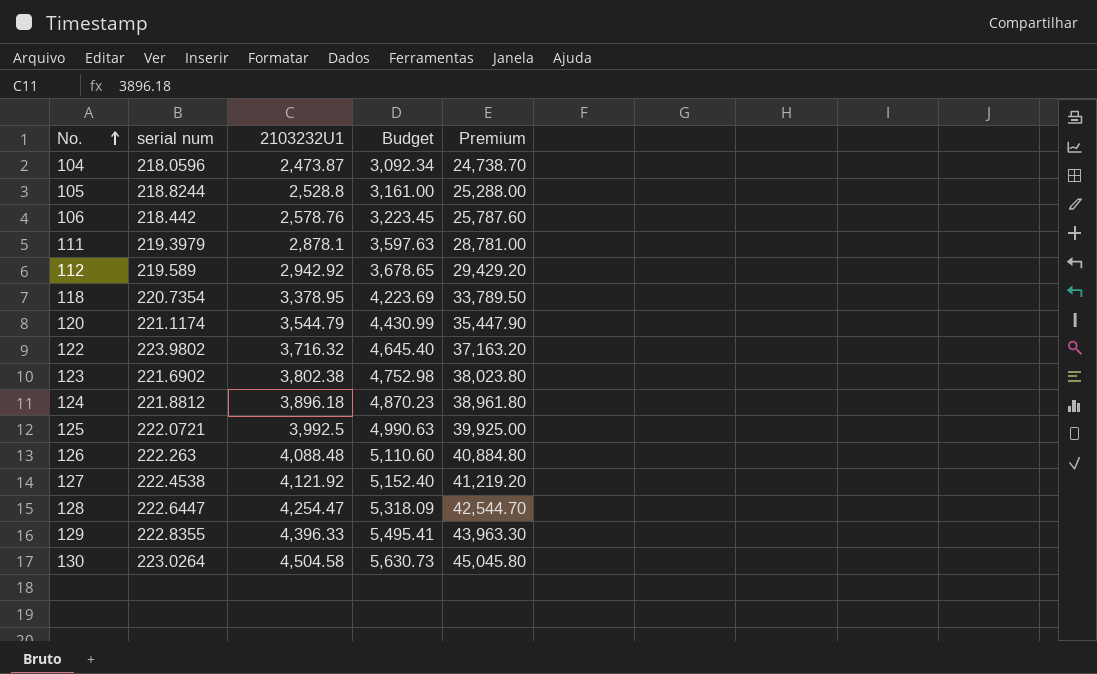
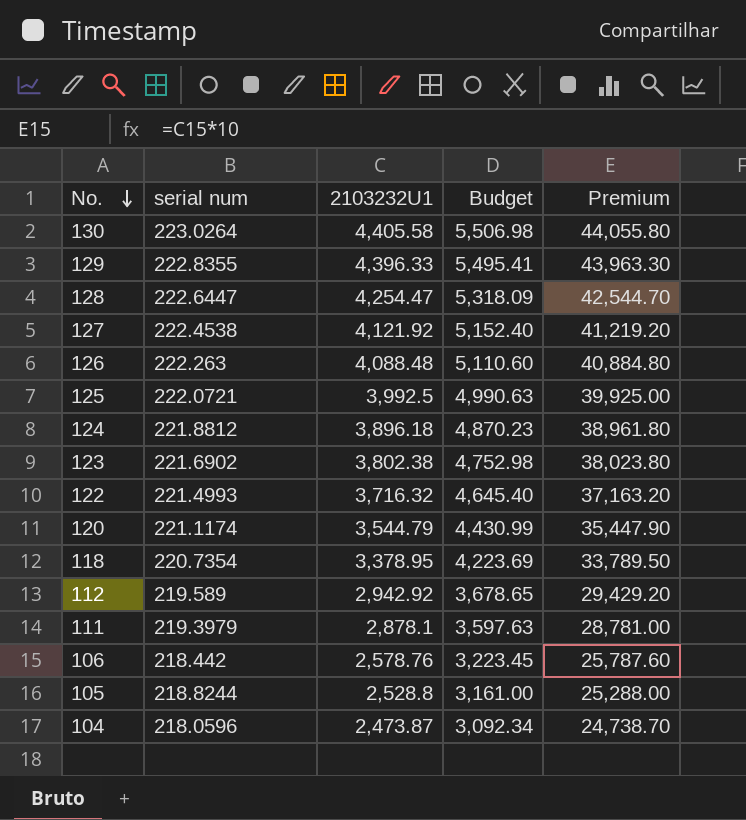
row order: No. ascending -> No. descending
130 | 2103232U1: 4,504.58 -> 4,405.58
130 | Budget: 5,630.73 -> 5,506.98
130 | Premium: 45,045.80 -> 44,055.80
122 | serial num: 223.9802 -> 221.4993

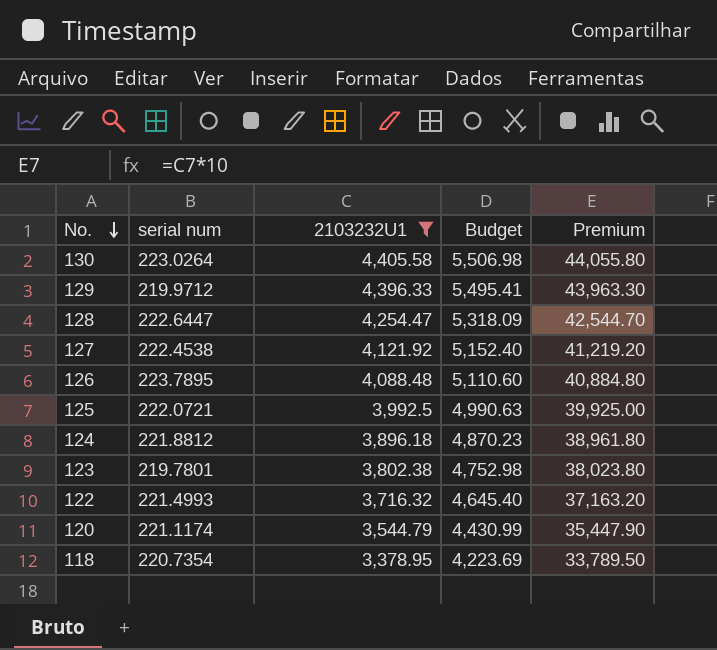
filter: none -> 2103232U1 >= 3,378.95
129 | serial num: 222.8355 -> 219.9712
126 | serial num: 222.263 -> 223.7895
123 | serial num: 221.6902 -> 219.7801

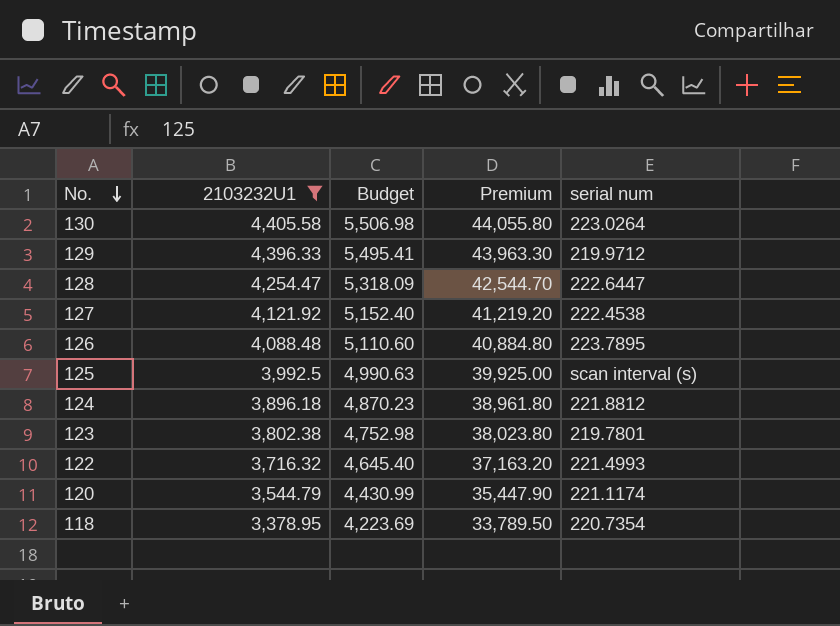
column serial num | position: 2 -> 5
125 | serial num: 222.0721 -> scan interval (s)

